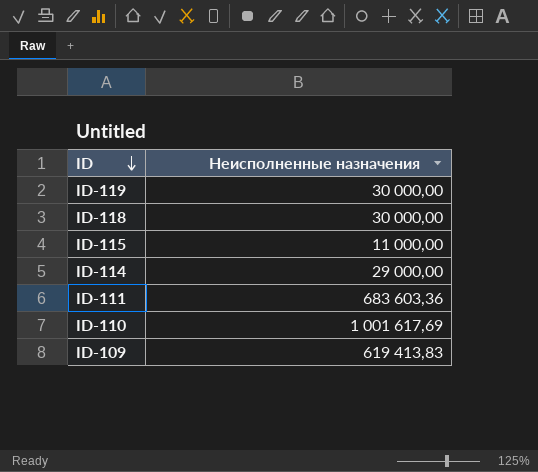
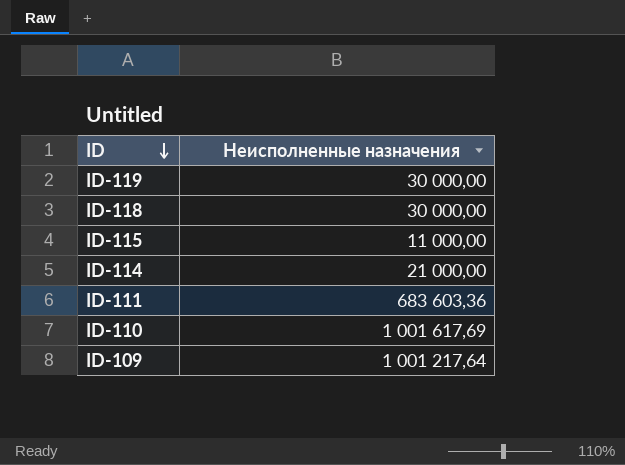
ID-114 | Неисполненные назначения: 29 000,00 -> 21 000,00
ID-109 | Неисполненные назначения: 619 413,83 -> 1 001 217,64

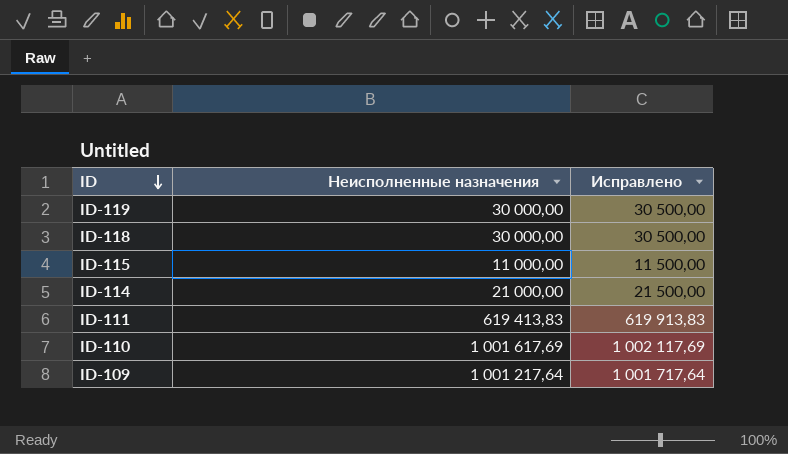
column Исправлено | formula: none -> [Неисполненные назначения] + 500
ID-111 | Неисполненные назначения: 683 603,36 -> 619 413,83

